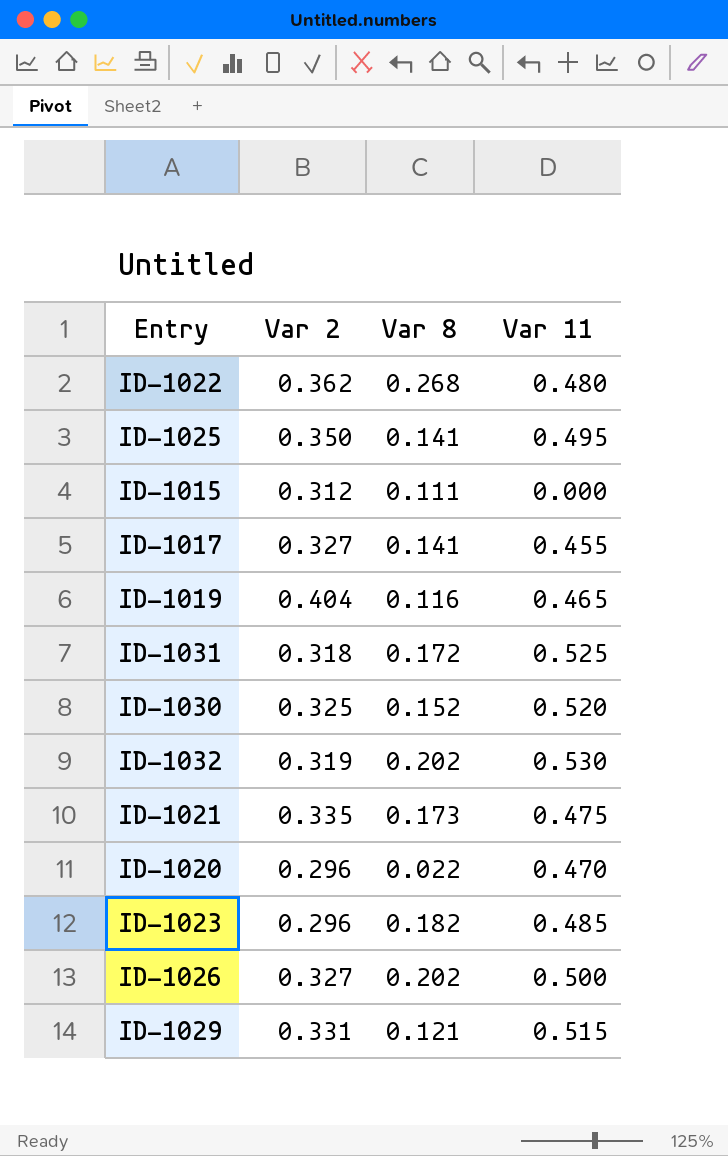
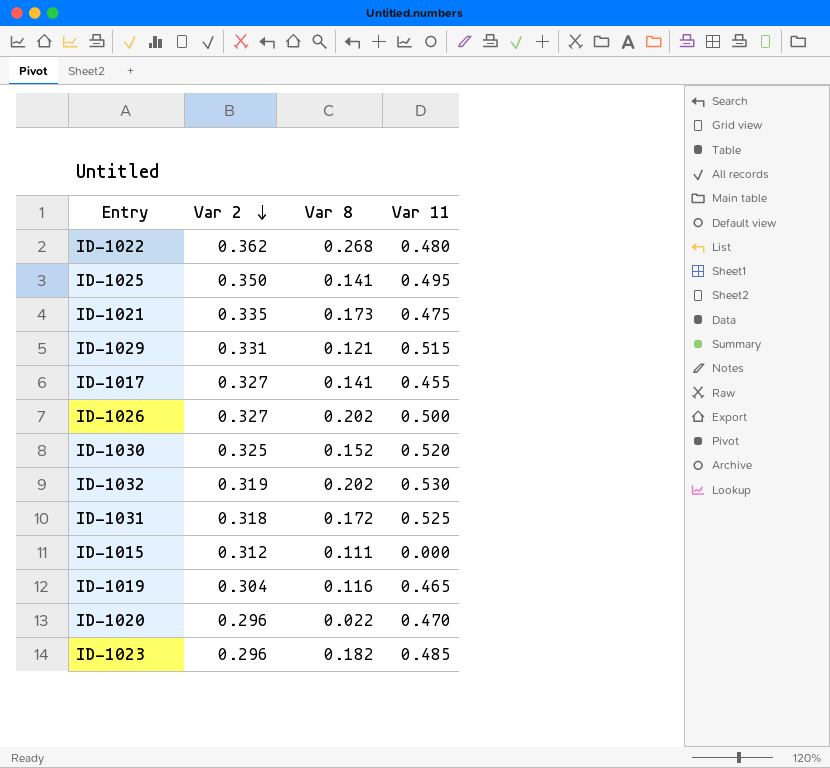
row order: none -> Var 2 descending
ID-1019 | Var 2: 0.404 -> 0.304

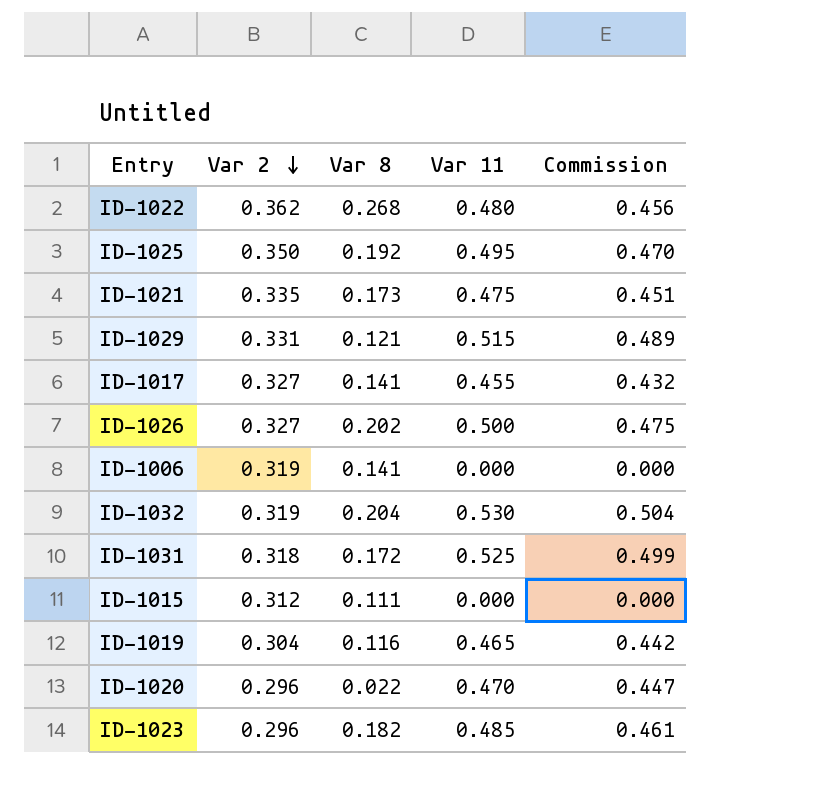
column Commission | formula: none -> [Var 11] * 0.95
row ID-1030: 0.325 | 0.152 | 0.520 -> none
ID-1025 | Var 8: 0.141 -> 0.192
row ID-1006: none -> 0.319 | 0.141 | 0.000 | 0.000
ID-1032 | Var 8: 0.202 -> 0.204

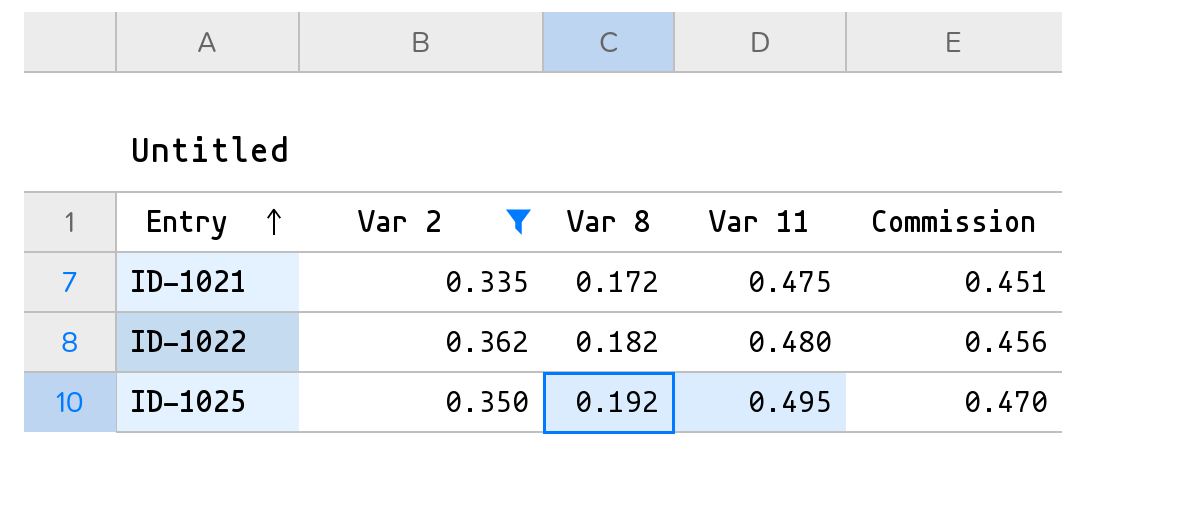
filter: none -> Var 2 >= 0.335
row order: Var 2 descending -> Entry ascending
ID-1021 | Var 8: 0.173 -> 0.172
ID-1022 | Var 8: 0.268 -> 0.182

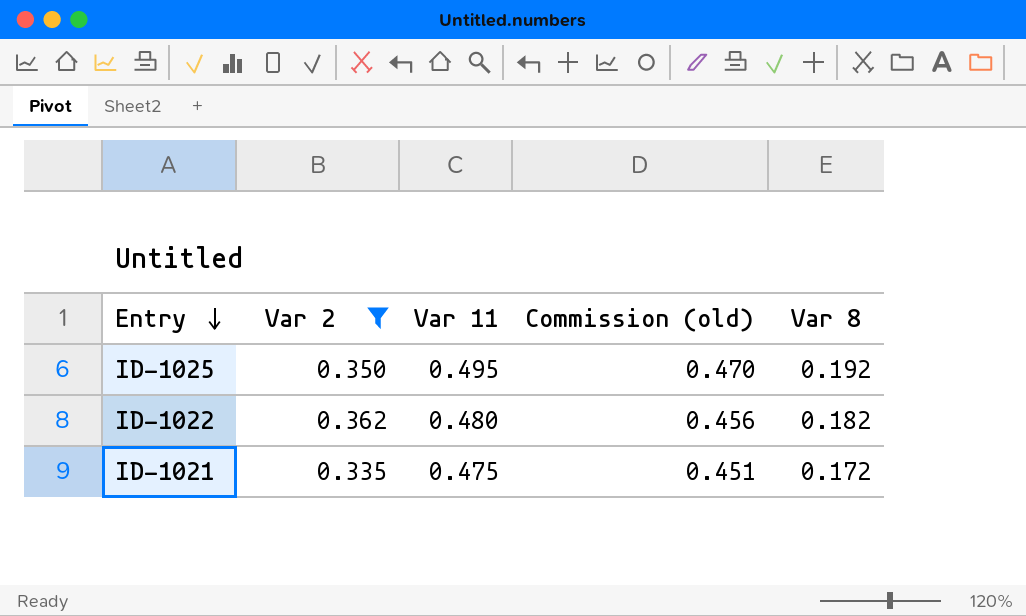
row order: Entry ascending -> Entry descending
column name: Commission -> Commission (old)
column Var 8 | position: 3 -> 5

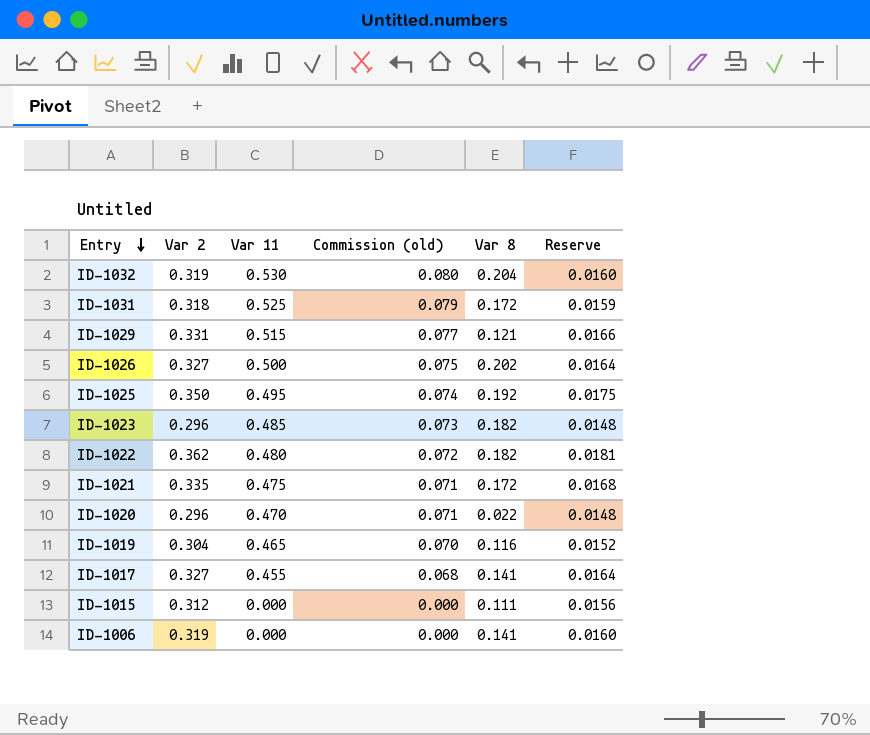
filter: Var 2 >= 0.335 -> none
column Commission (old) | formula: [Var 11] * 0.95 -> [Var 11] * 0.15
column Reserve | formula: none -> [Var 2] * 0.05

